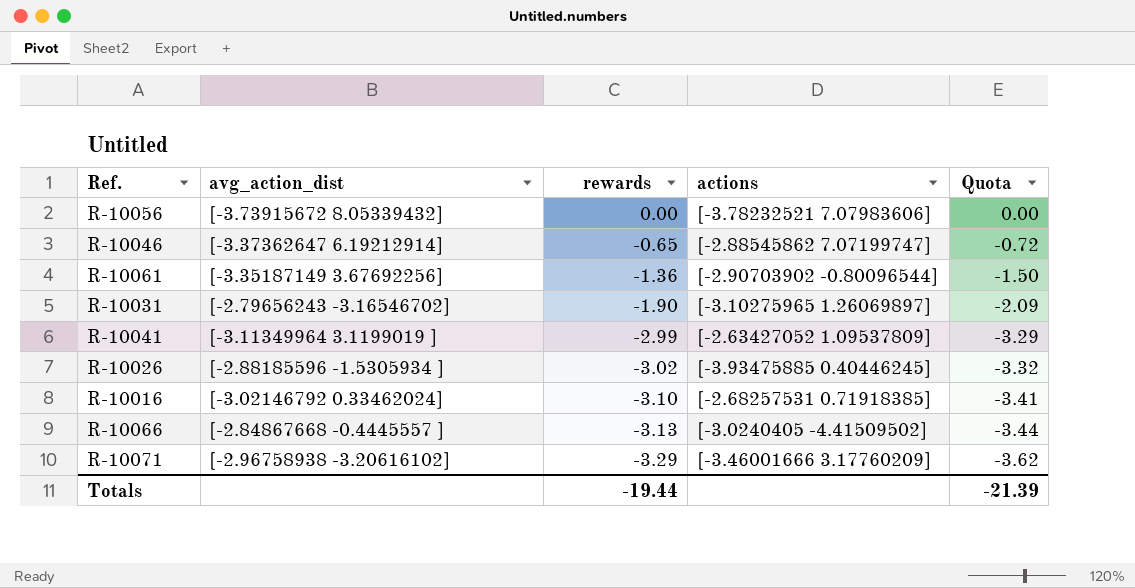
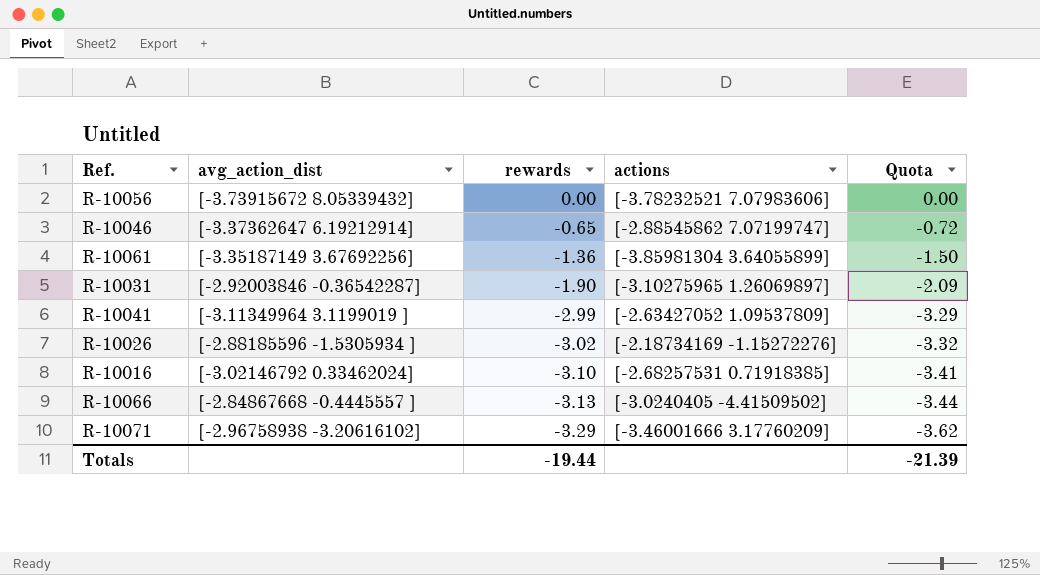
R-10061 | actions: [-2.90703902 -0.80096544] -> [-3.85981304 3.64055899]
R-10031 | avg_action_dist: [-2.79656243 -3.16546702] -> [-2.92003846 -0.36542287]
R-10026 | actions: [-3.93475885 0.40446245] -> [-2.18734169 -1.15272276]

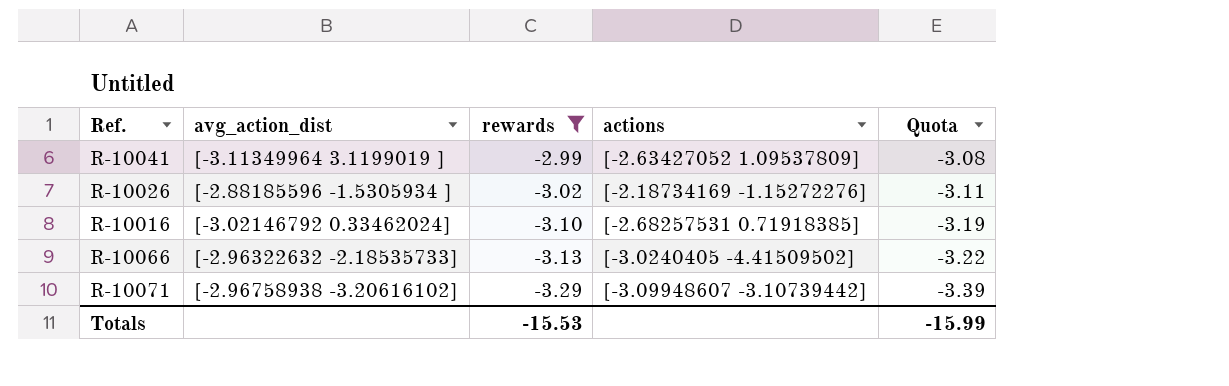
filter: none -> rewards <= -2.99
column Quota | formula: [rewards] * 1.1 -> [rewards] * 1.03
R-10066 | avg_action_dist: [-2.84867668 -0.4445557 ] -> [-2.96322632 -2.18535733]
R-10071 | actions: [-3.46001666 3.17760209] -> [-3.09948607 -3.10739442]
Totals | rewards: -19.44 -> -15.53
Totals | Quota: -21.39 -> -15.99

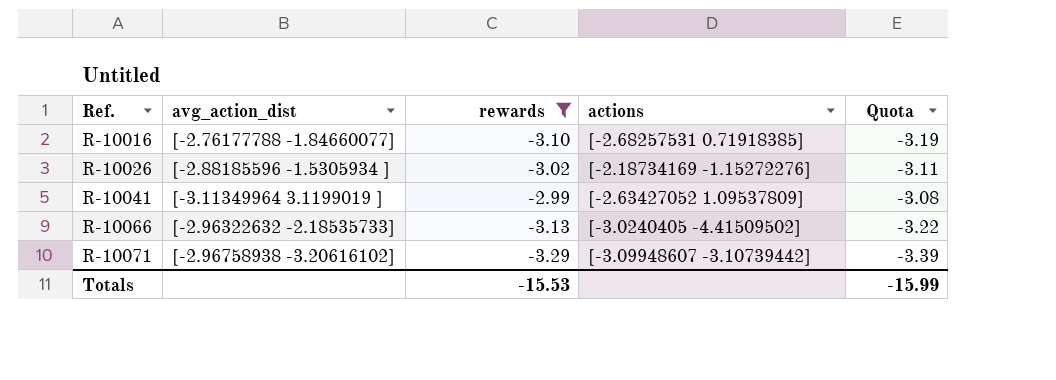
row order: rewards descending -> Ref. ascending
R-10016 | avg_action_dist: [-3.02146792 0.33462024] -> [-2.76177788 -1.84660077]

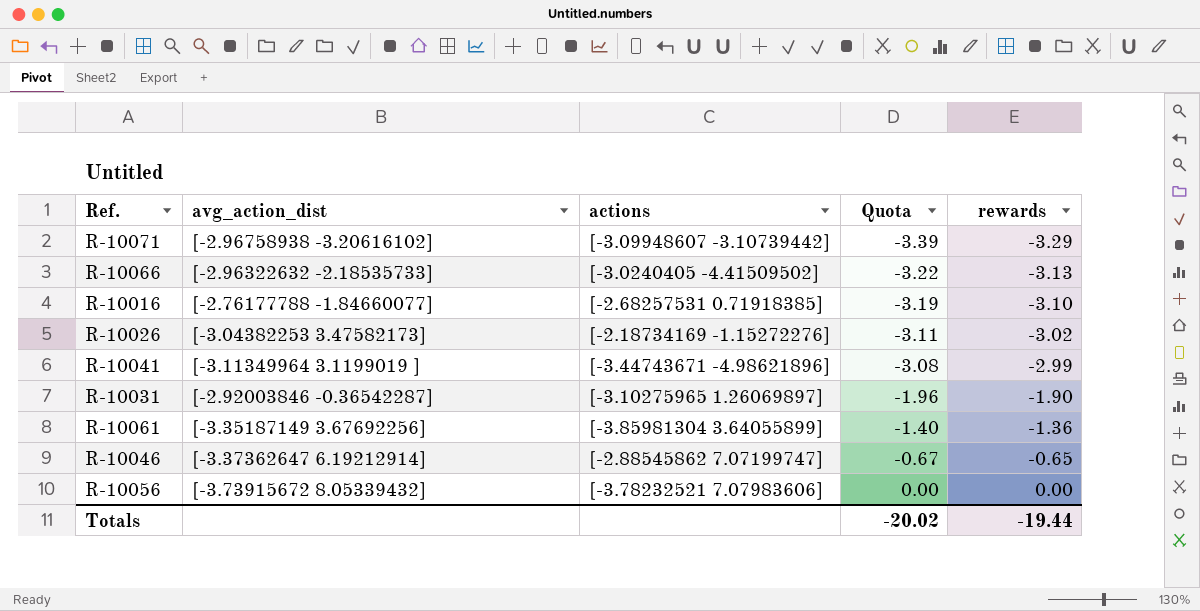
filter: rewards <= -2.99 -> none
row order: Ref. ascending -> Quota ascending
column rewards | position: 3 -> 5
R-10026 | avg_action_dist: [-2.88185596 -1.5305934 ] -> [-3.04382253 3.47582173]
R-10041 | actions: [-2.63427052 1.09537809] -> [-3.44743671 -4.98621896]
Totals | Quota: -15.99 -> -20.02
Totals | rewards: -15.53 -> -19.44

